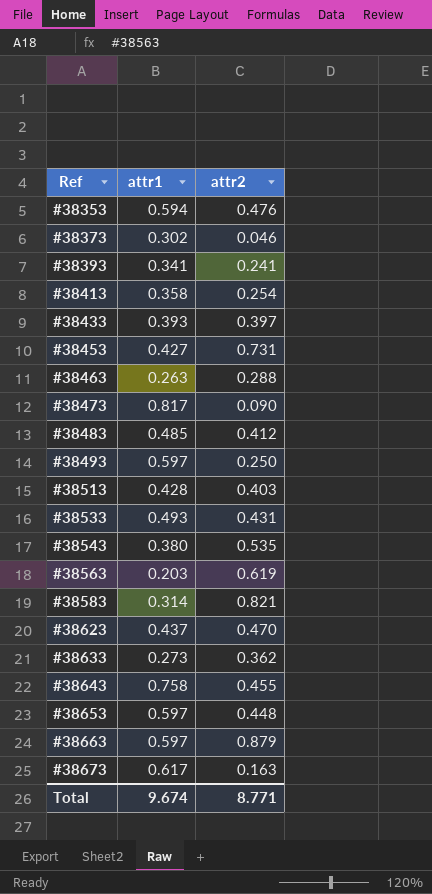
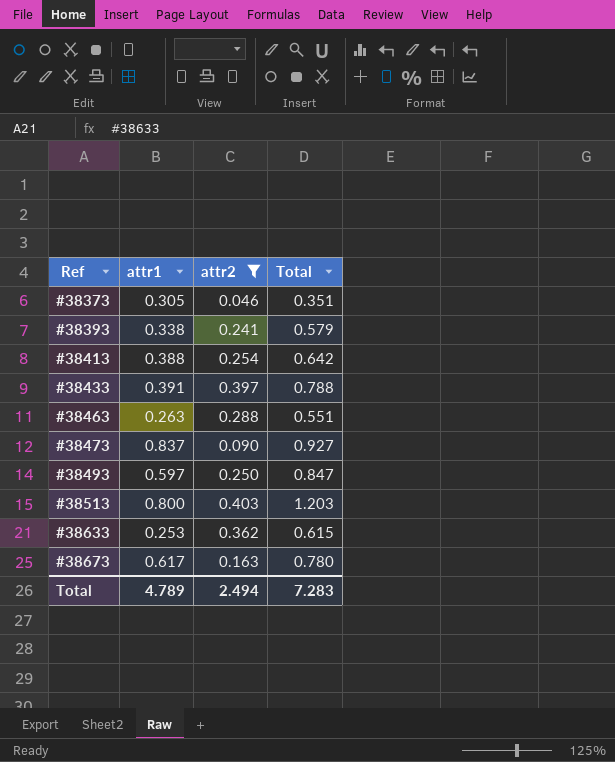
filter: none -> attr2 <= 0.403
column Total | formula: none -> [attr1] + [attr2]
#38373 | attr1: 0.302 -> 0.305
#38393 | attr1: 0.341 -> 0.338
#38413 | attr1: 0.358 -> 0.388
#38433 | attr1: 0.393 -> 0.391
#38473 | attr1: 0.817 -> 0.837
#38513 | attr1: 0.428 -> 0.800
#38633 | attr1: 0.273 -> 0.253
Total | attr1: 9.674 -> 4.789
Total | attr2: 8.771 -> 2.494

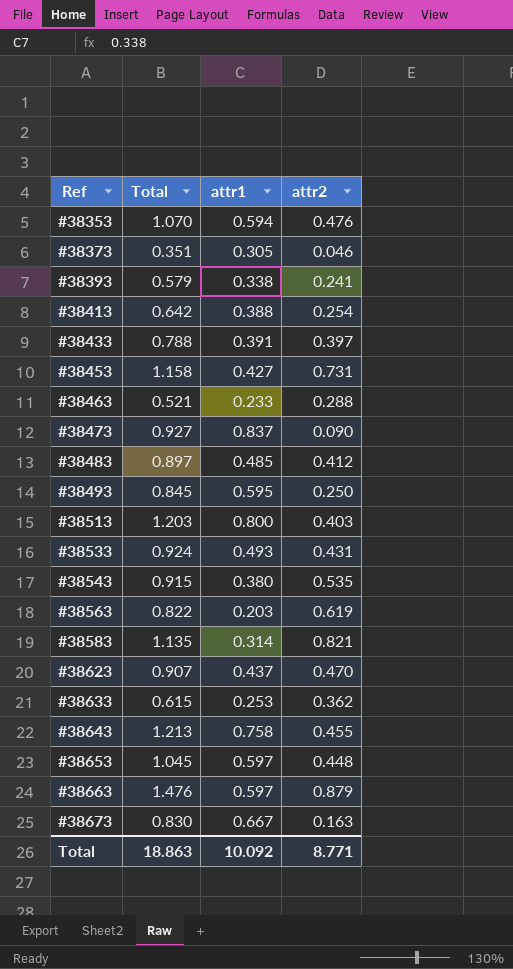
filter: attr2 <= 0.403 -> none
column Total | position: 4 -> 2
#38463 | Total: 0.551 -> 0.521
#38463 | attr1: 0.263 -> 0.233
#38493 | Total: 0.847 -> 0.845
#38493 | attr1: 0.597 -> 0.595
#38673 | Total: 0.780 -> 0.830
#38673 | attr1: 0.617 -> 0.667
Total | Total: 7.283 -> 18.863
Total | attr1: 4.789 -> 10.092
Total | attr2: 2.494 -> 8.771

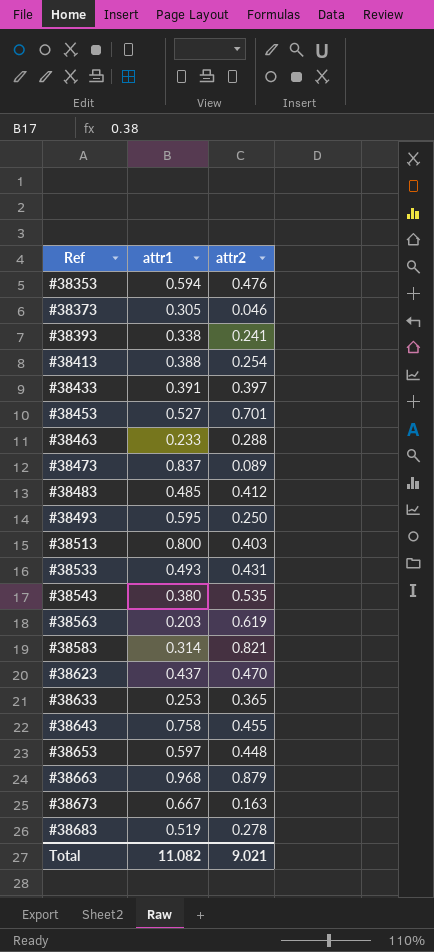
column Total | formula: [attr1] + [attr2] -> none
#38453 | attr1: 0.427 -> 0.527
#38453 | attr2: 0.731 -> 0.701
#38473 | attr2: 0.090 -> 0.089
#38633 | attr2: 0.362 -> 0.365
#38663 | attr1: 0.597 -> 0.968
row #38683: none -> 0.519 | 0.278
Total | attr1: 10.092 -> 11.082
Total | attr2: 8.771 -> 9.021

